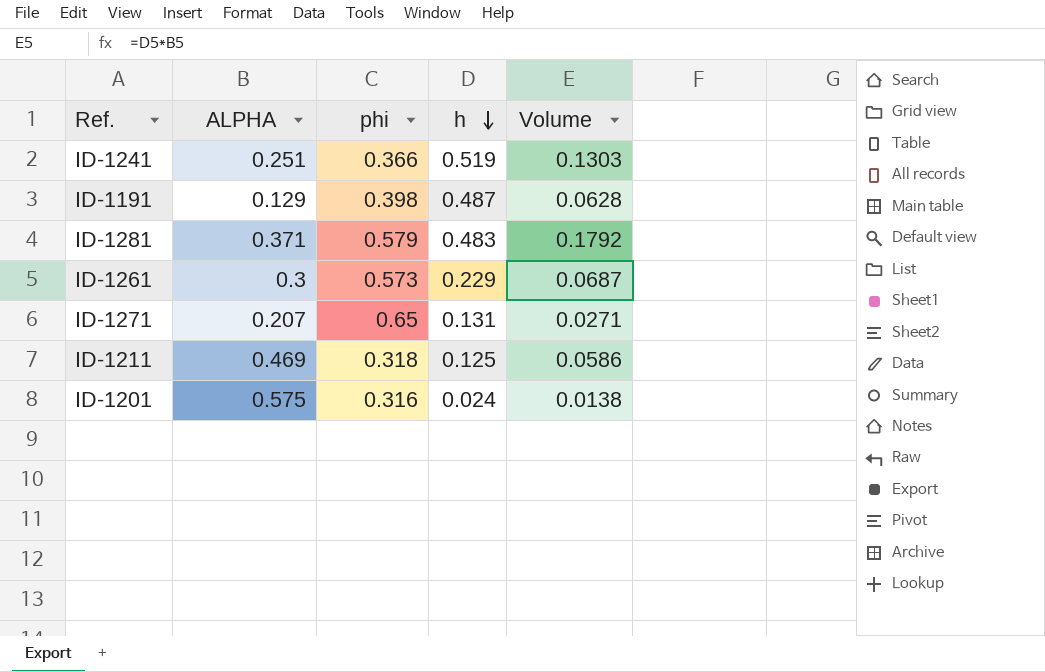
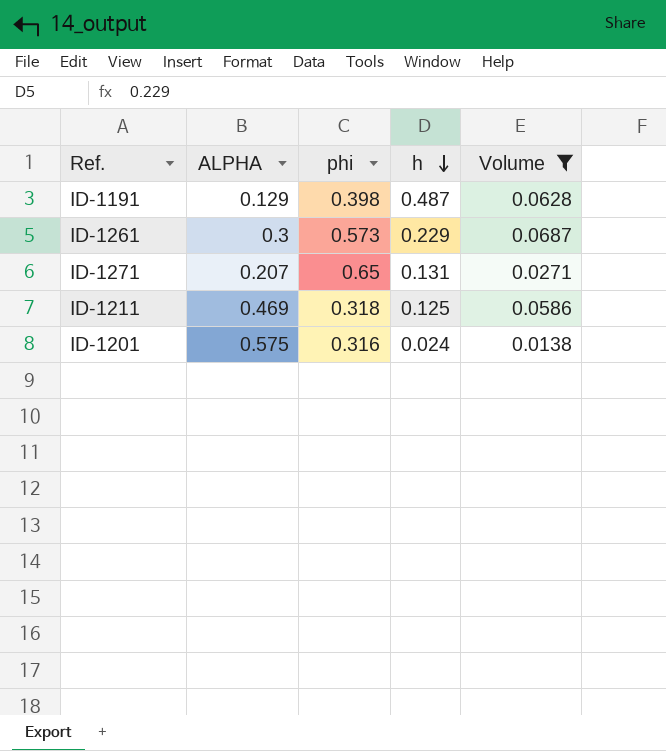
filter: none -> Volume <= 0.0687

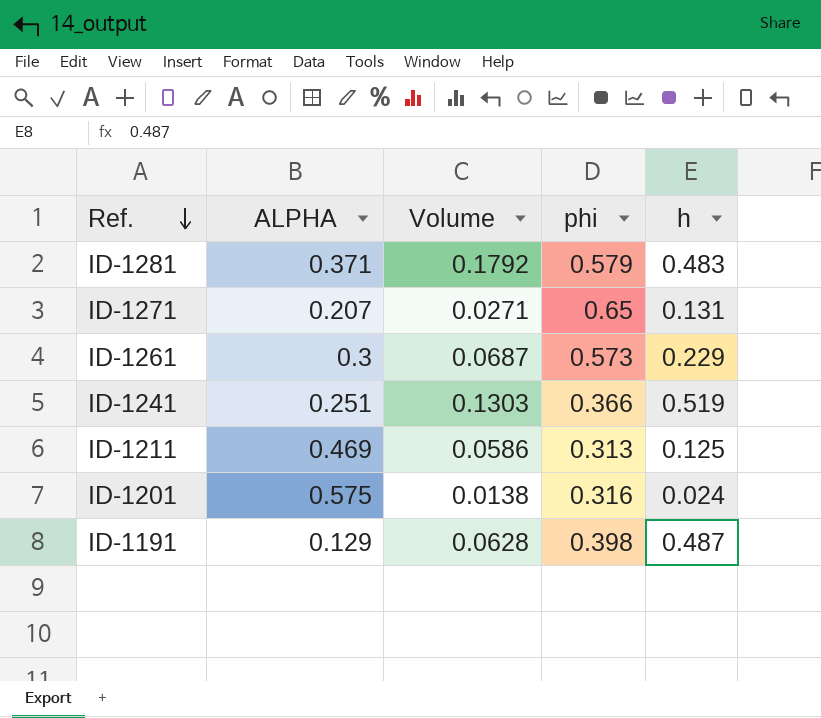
filter: Volume <= 0.0687 -> none
row order: h descending -> Ref. descending
column Volume | position: 5 -> 3
ID-1211 | phi: 0.318 -> 0.313

